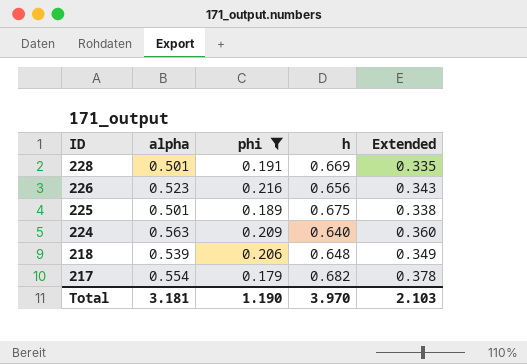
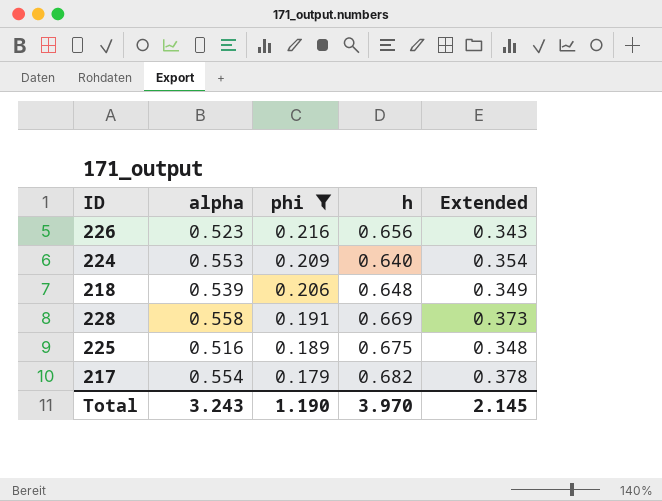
row order: ID descending -> phi descending
224 | alpha: 0.563 -> 0.553
224 | Extended: 0.360 -> 0.354
228 | alpha: 0.501 -> 0.558
228 | Extended: 0.335 -> 0.373
225 | alpha: 0.501 -> 0.516
225 | Extended: 0.338 -> 0.348
Total | alpha: 3.181 -> 3.243
Total | Extended: 2.103 -> 2.145

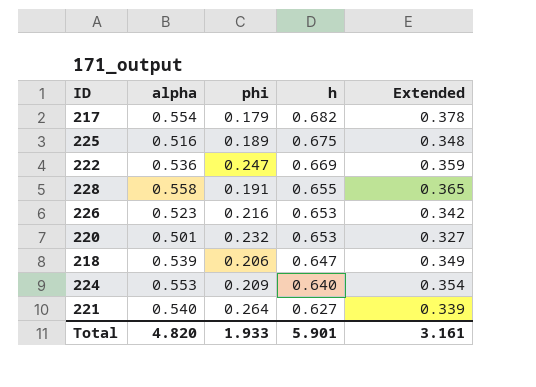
filter: phi <= 0.216 -> none
row order: phi descending -> h descending
228 | h: 0.669 -> 0.655
228 | Extended: 0.373 -> 0.365
226 | h: 0.656 -> 0.653
226 | Extended: 0.343 -> 0.342
218 | h: 0.648 -> 0.647
Total | alpha: 3.243 -> 4.820
Total | phi: 1.190 -> 1.933
Total | h: 3.970 -> 5.901
Total | Extended: 2.145 -> 3.161

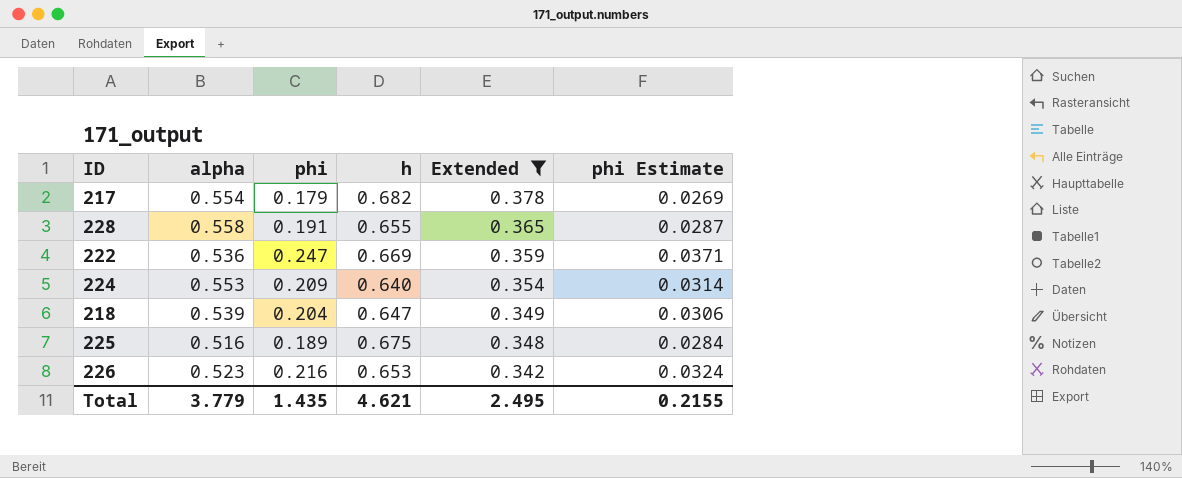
filter: none -> Extended >= 0.342
row order: h descending -> Extended descending
column phi Estimate | formula: none -> [phi] * 0.15
218 | phi: 0.206 -> 0.204
Total | alpha: 4.820 -> 3.779
Total | phi: 1.933 -> 1.435
Total | h: 5.901 -> 4.621
Total | Extended: 3.161 -> 2.495

